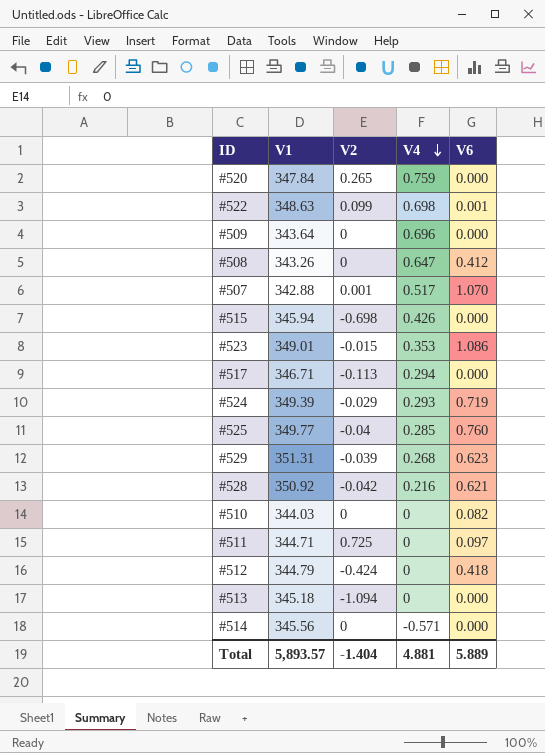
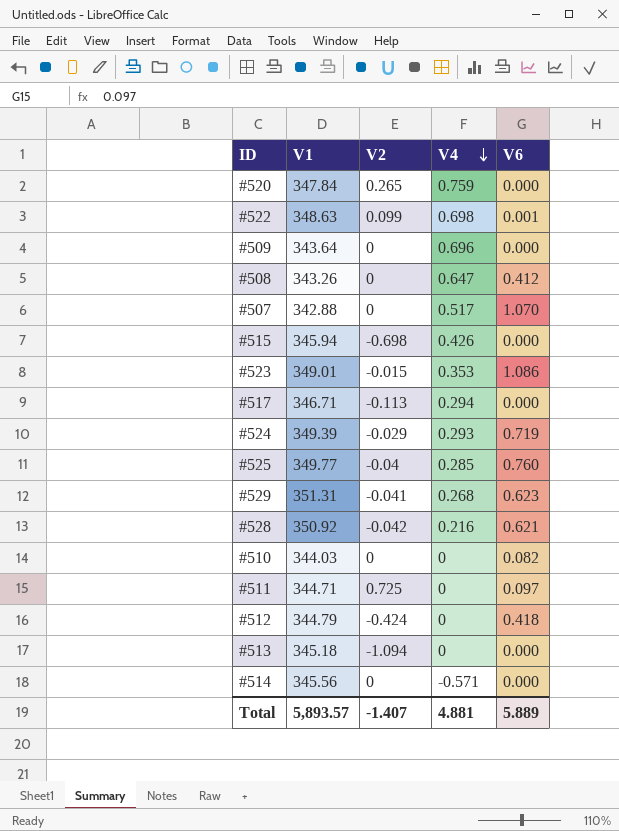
#507 | V2: 0.001 -> 0
#529 | V2: -0.039 -> -0.041
Total | V2: -1.404 -> -1.407

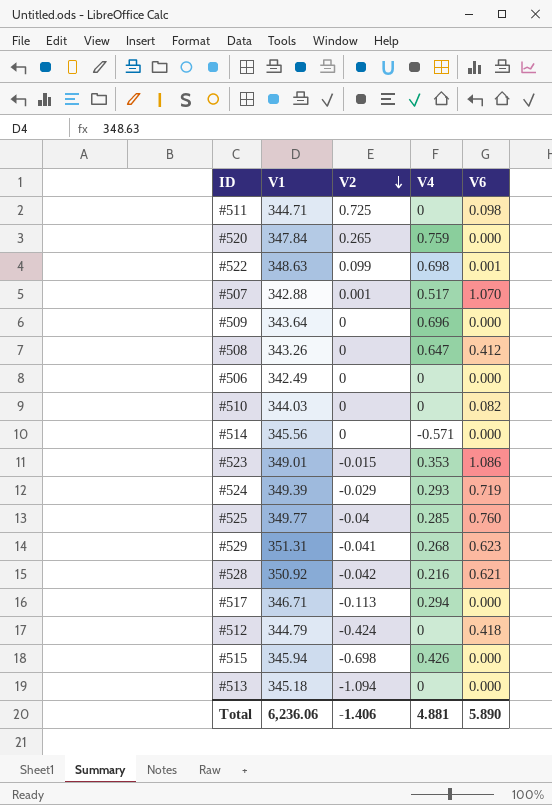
row order: V4 descending -> V2 descending
#511 | V6: 0.097 -> 0.098
#507 | V2: 0 -> 0.001
row #506: none -> 342.49 | 0 | 0 | 0.000
Total | V1: 5,893.57 -> 6,236.06
Total | V2: -1.407 -> -1.406
Total | V6: 5.889 -> 5.890

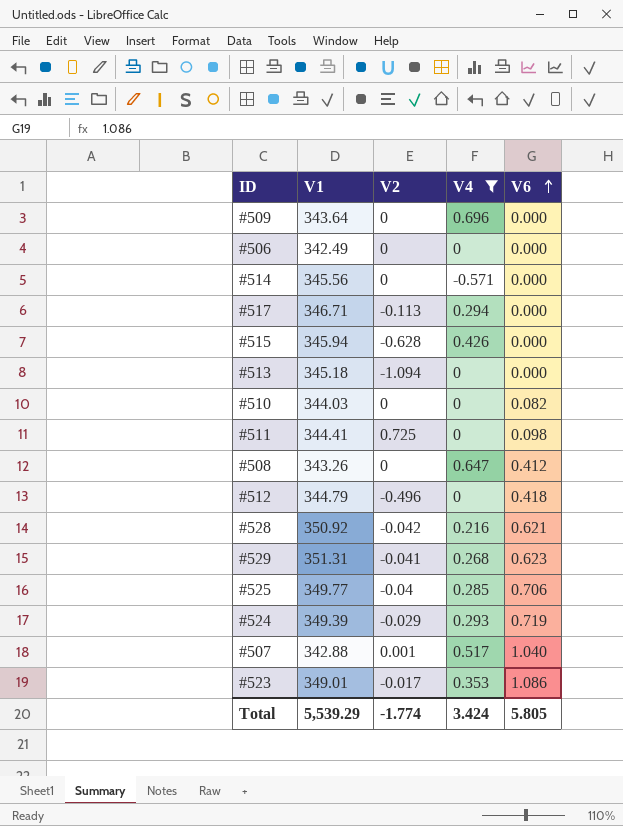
filter: none -> V4 <= 0.696
row order: V2 descending -> V6 ascending
#515 | V2: -0.698 -> -0.628
#511 | V1: 344.71 -> 344.41
#512 | V2: -0.424 -> -0.496
#525 | V6: 0.760 -> 0.706
#507 | V6: 1.070 -> 1.040
#523 | V2: -0.015 -> -0.017
Total | V1: 6,236.06 -> 5,539.29
Total | V2: -1.406 -> -1.774
Total | V4: 4.881 -> 3.424
Total | V6: 5.890 -> 5.805

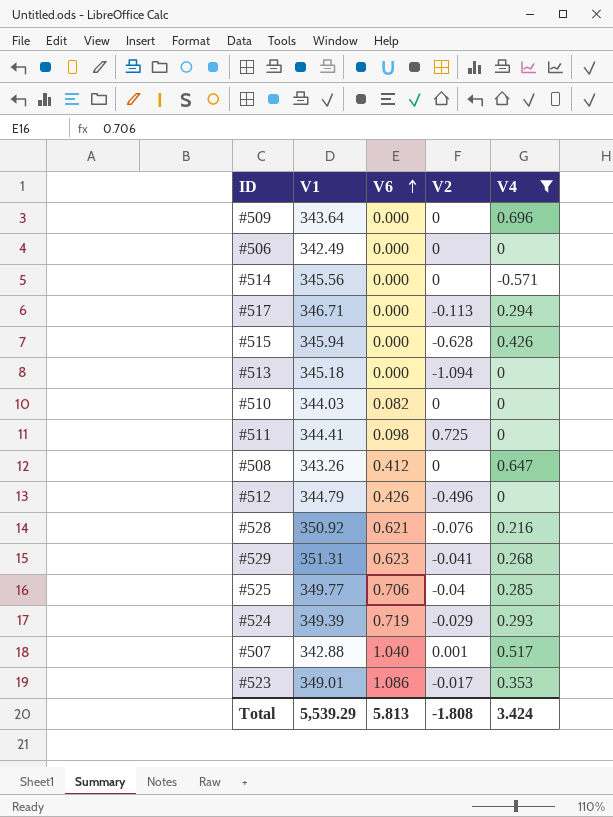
column V6 | position: 5 -> 3
#512 | V6: 0.418 -> 0.426
#528 | V2: -0.042 -> -0.076
Total | V6: 5.805 -> 5.813
Total | V2: -1.774 -> -1.808

